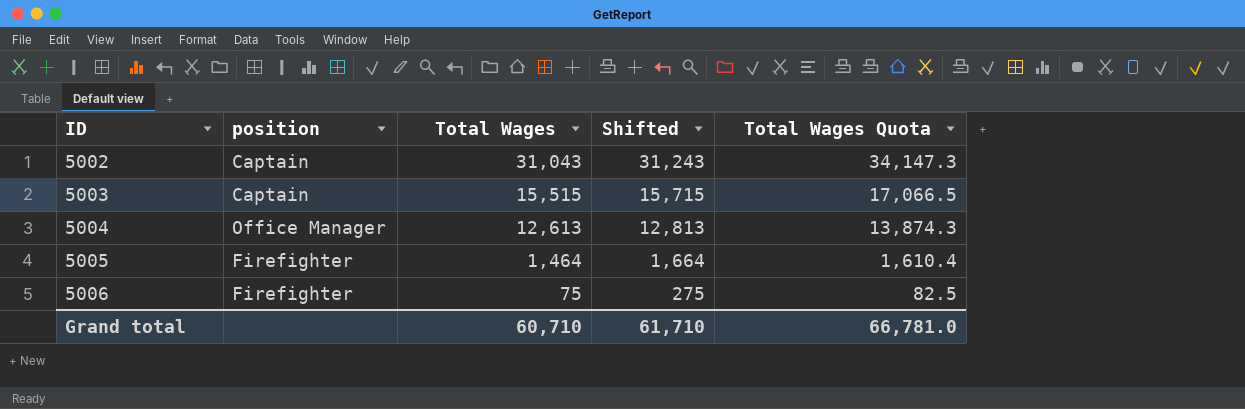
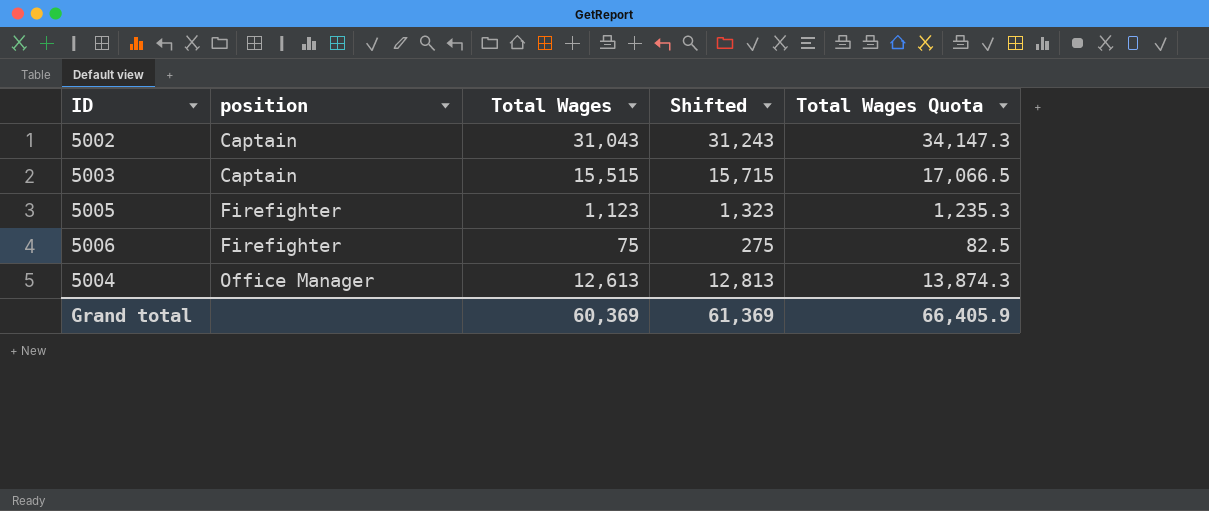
row order: ID ascending -> position ascending
5005 | Total Wages: 1,464 -> 1,123
5005 | Shifted: 1,664 -> 1,323
5005 | Total Wages Quota: 1,610.4 -> 1,235.3
Grand total | Total Wages: 60,710 -> 60,369
Grand total | Shifted: 61,710 -> 61,369
Grand total | Total Wages Quota: 66,781.0 -> 66,405.9

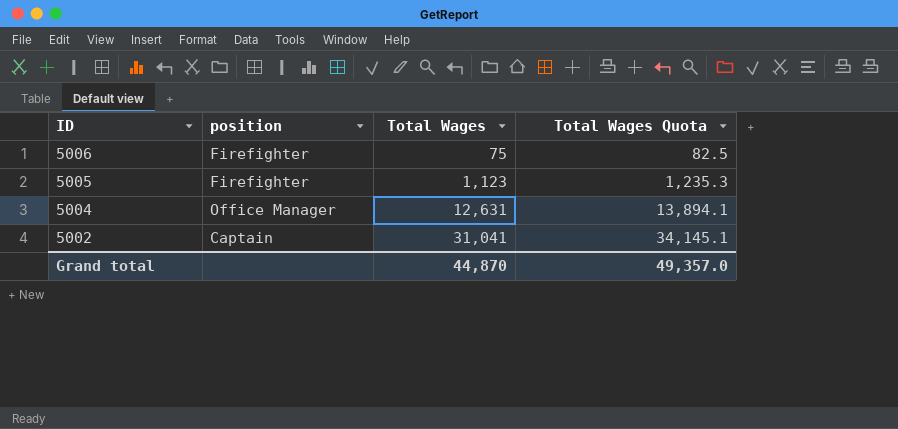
row order: position ascending -> ID descending
column Shifted | formula: [Total Wages] + 200 -> none
row 5003: Captain | 15,515 | 15,715 | 17,066.5 -> none
5004 | Total Wages: 12,613 -> 12,631
5004 | Total Wages Quota: 13,874.3 -> 13,894.1
5002 | Total Wages: 31,043 -> 31,041
5002 | Total Wages Quota: 34,147.3 -> 34,145.1
Grand total | Total Wages: 60,369 -> 44,870
Grand total | Total Wages Quota: 66,405.9 -> 49,357.0

